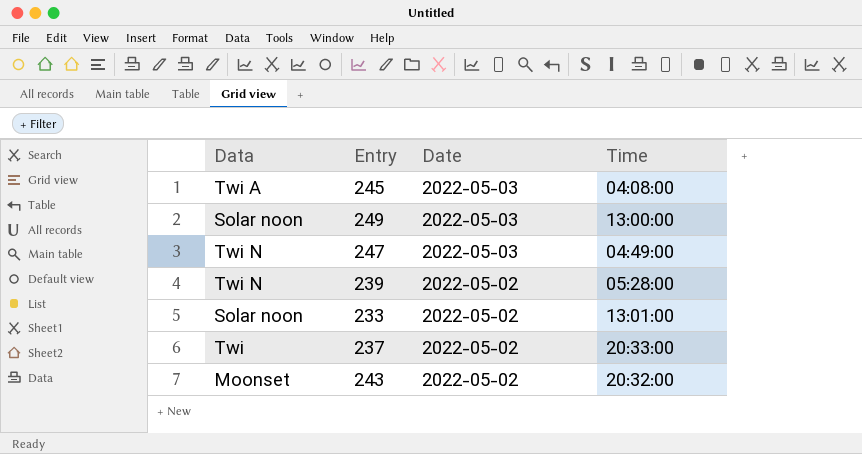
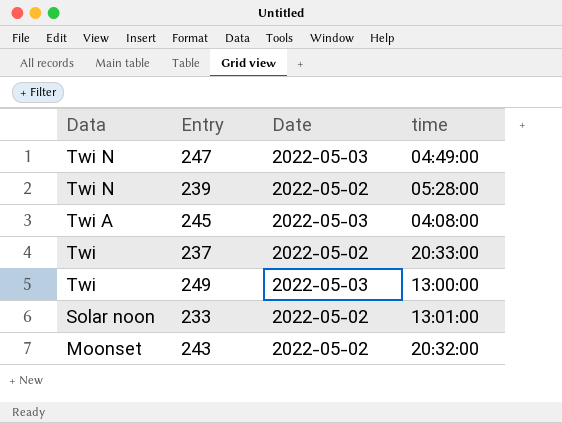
row order: Date descending -> Data descending
column name: Time -> time
249 | Data: Solar noon -> Twi

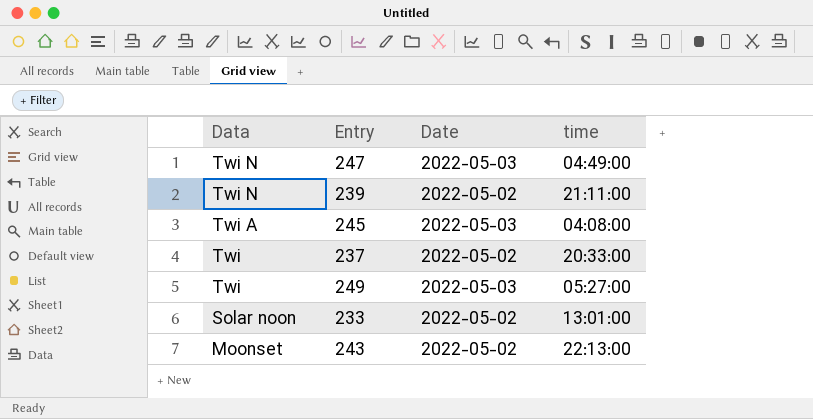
239 | time: 05:28:00 -> 21:11:00
249 | time: 13:00:00 -> 05:27:00
243 | time: 20:32:00 -> 22:13:00

